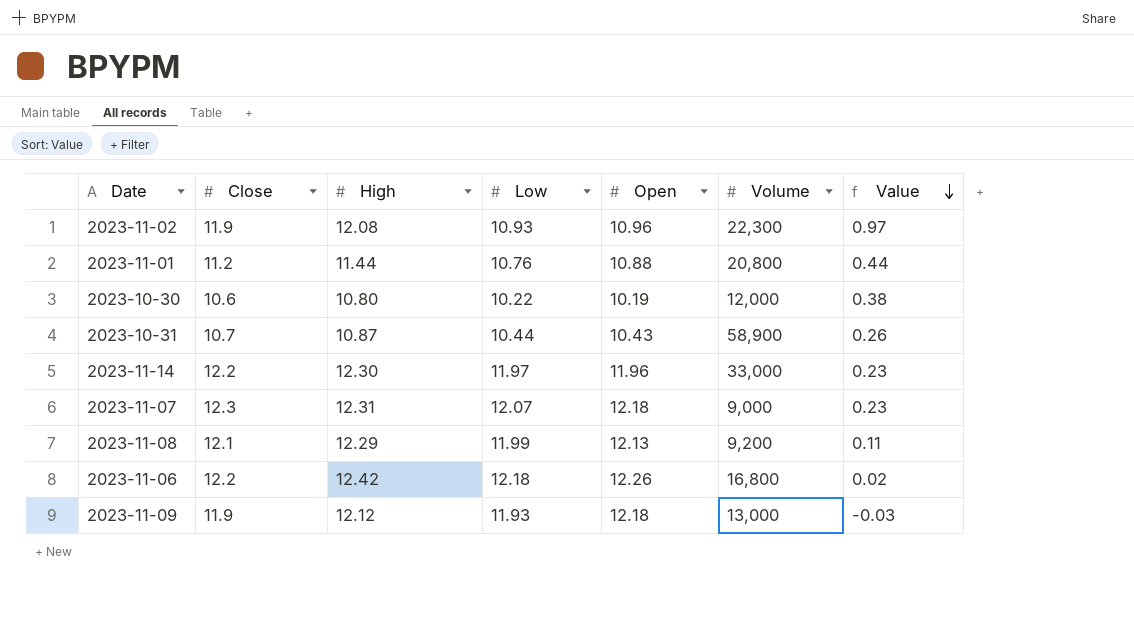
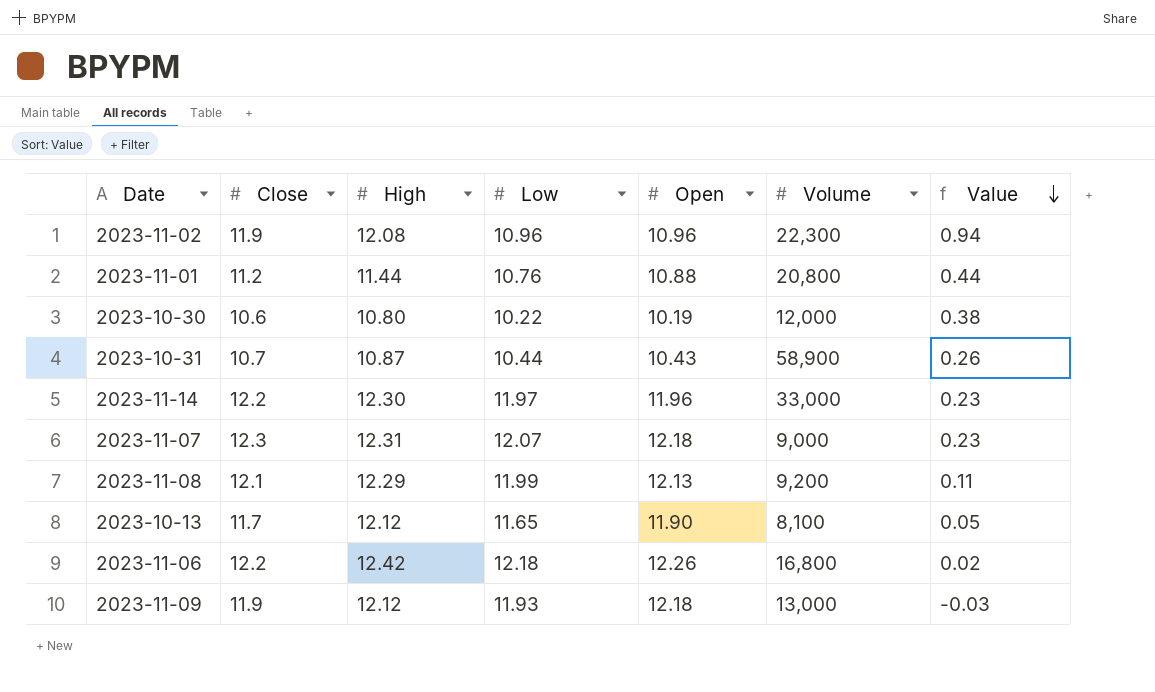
2023-11-02 | Low: 10.93 -> 10.96
2023-11-02 | Value: 0.97 -> 0.94
row 2023-10-13: none -> 11.7 | 12.12 | 11.65 | 11.90 | 8,100 | 0.05

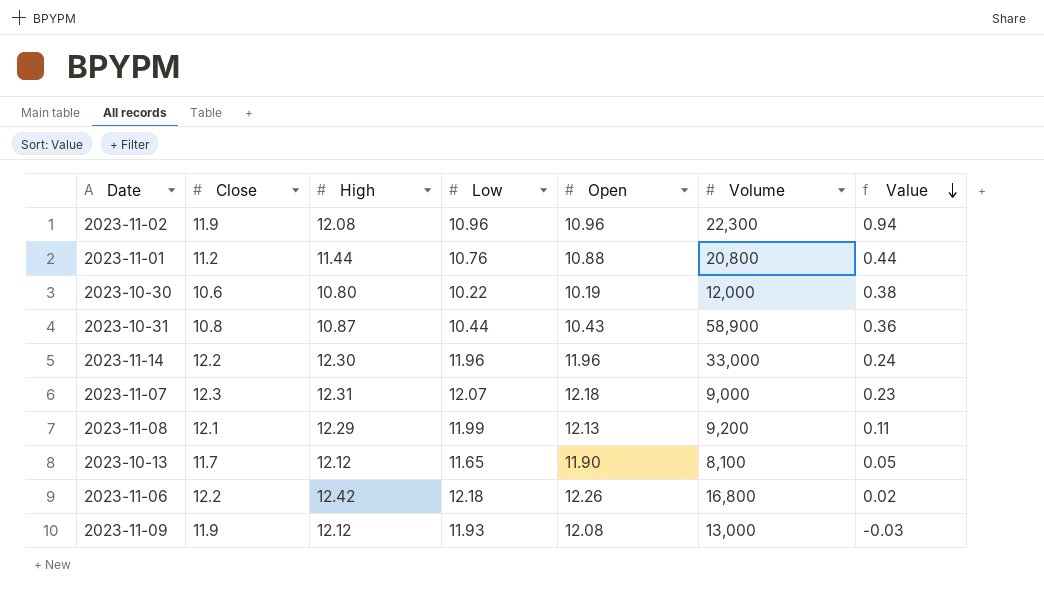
2023-10-31 | Close: 10.7 -> 10.8
2023-10-31 | Value: 0.26 -> 0.36
2023-11-14 | Low: 11.97 -> 11.96
2023-11-14 | Value: 0.23 -> 0.24
2023-11-09 | Open: 12.18 -> 12.08

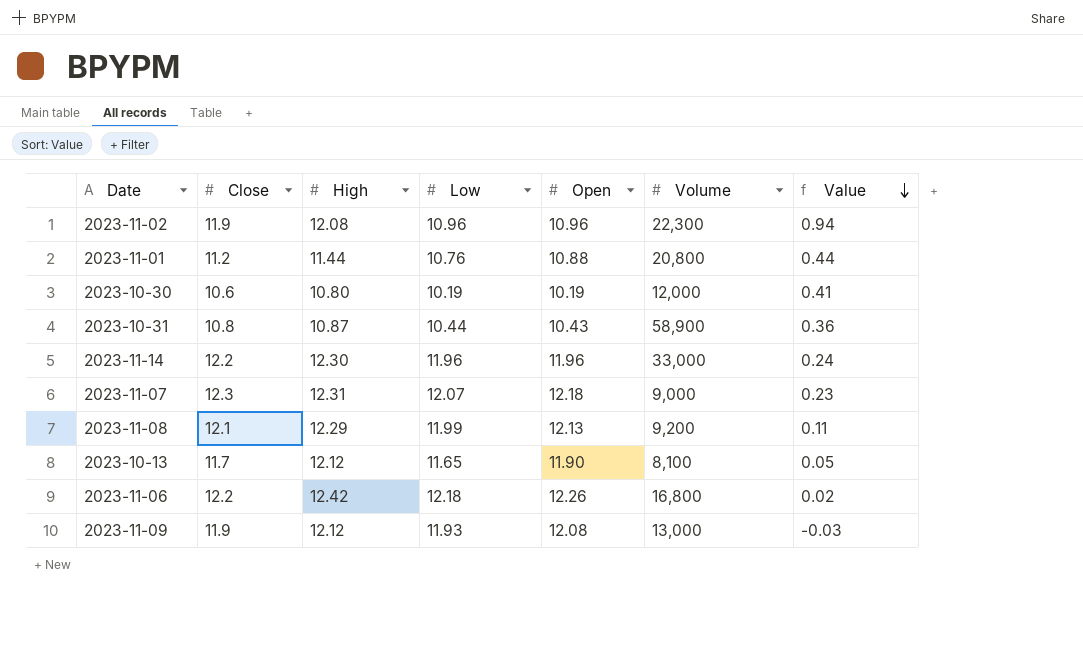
2023-10-30 | Low: 10.22 -> 10.19
2023-10-30 | Value: 0.38 -> 0.41

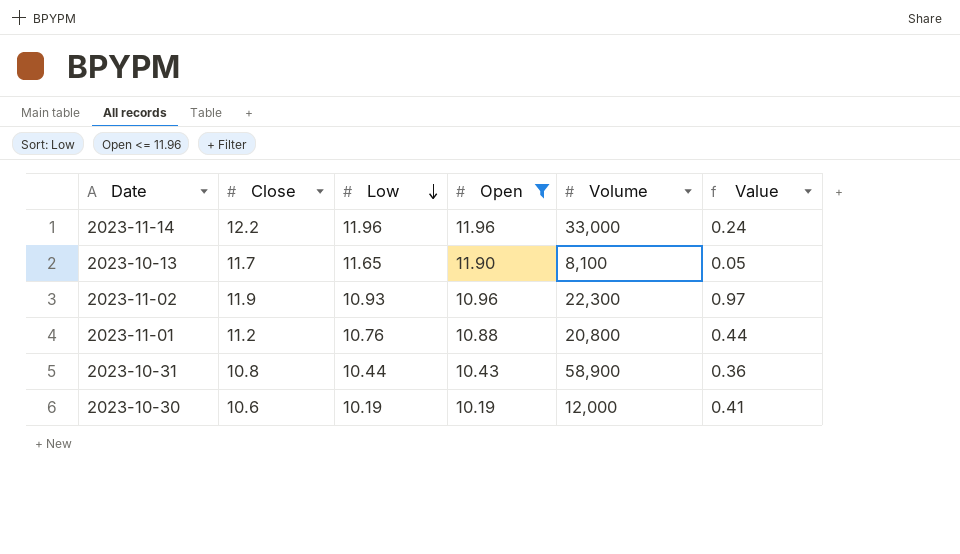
filter: none -> Open <= 11.96
row order: Value descending -> Low descending
column High | position: 3 -> none
2023-11-02 | Low: 10.96 -> 10.93
2023-11-02 | Value: 0.94 -> 0.97

